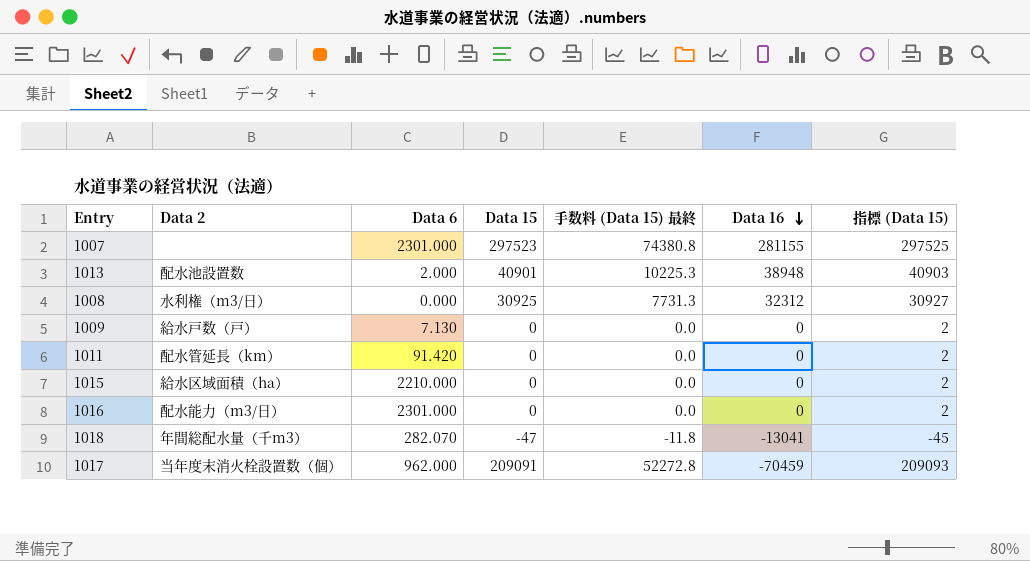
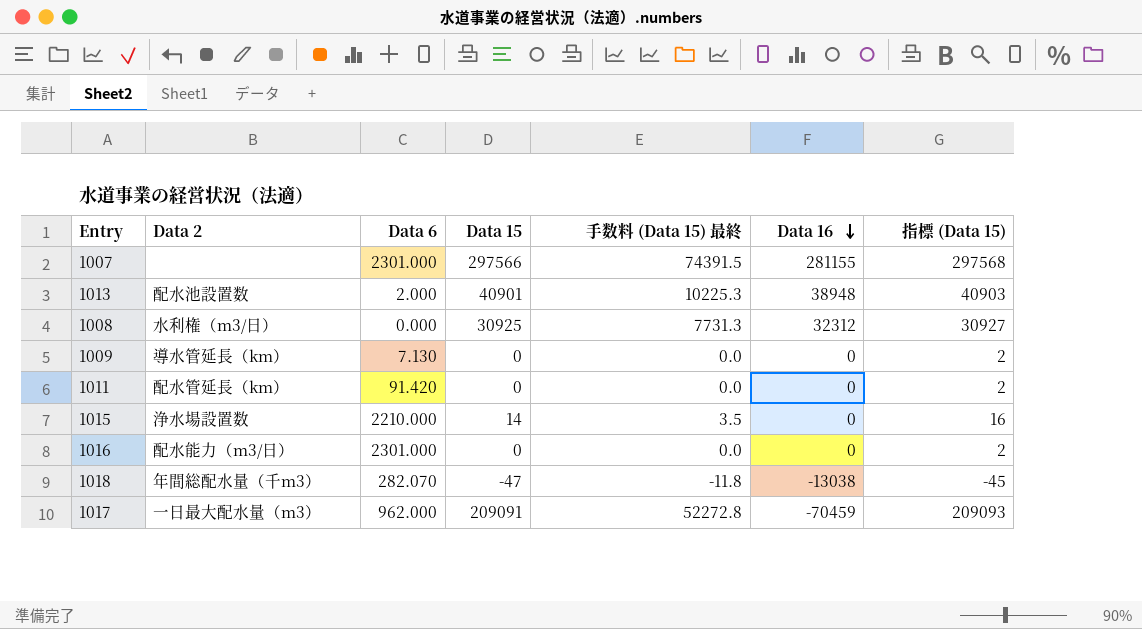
1007 | Data 15: 297523 -> 297566
1007 | 手数料 (Data 15) 最終: 74380.8 -> 74391.5
1007 | 指標 (Data 15): 297525 -> 297568
1009 | Data 2: 給水戸数（戸） -> 導水管延長（km）
1015 | Data 2: 給水区域面積（ha） -> 浄水場設置数
1015 | Data 15: 0 -> 14
1015 | 手数料 (Data 15) 最終: 0.0 -> 3.5
1015 | 指標 (Data 15): 2 -> 16
1018 | Data 16: -13041 -> -13038
1017 | Data 2: 当年度末消火栓設置数（個） -> 一日最大配水量（m3）

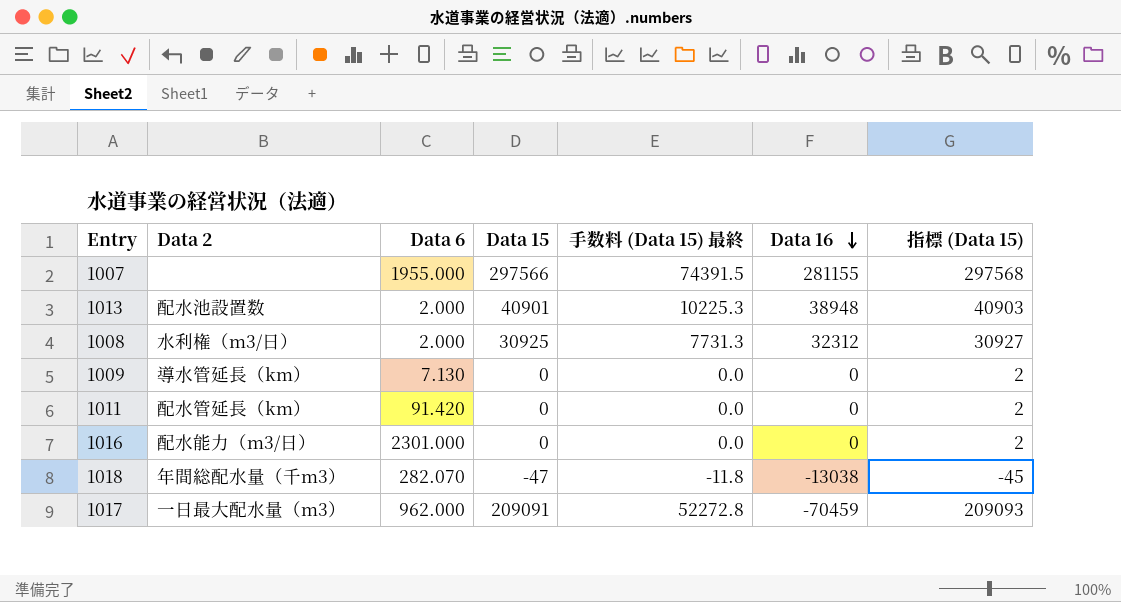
row 1015: 浄水場設置数 | 2210.000 | 14 | 3.5 | 0 | 16 -> none
1007 | Data 6: 2301.000 -> 1955.000
1008 | Data 6: 0.000 -> 2.000

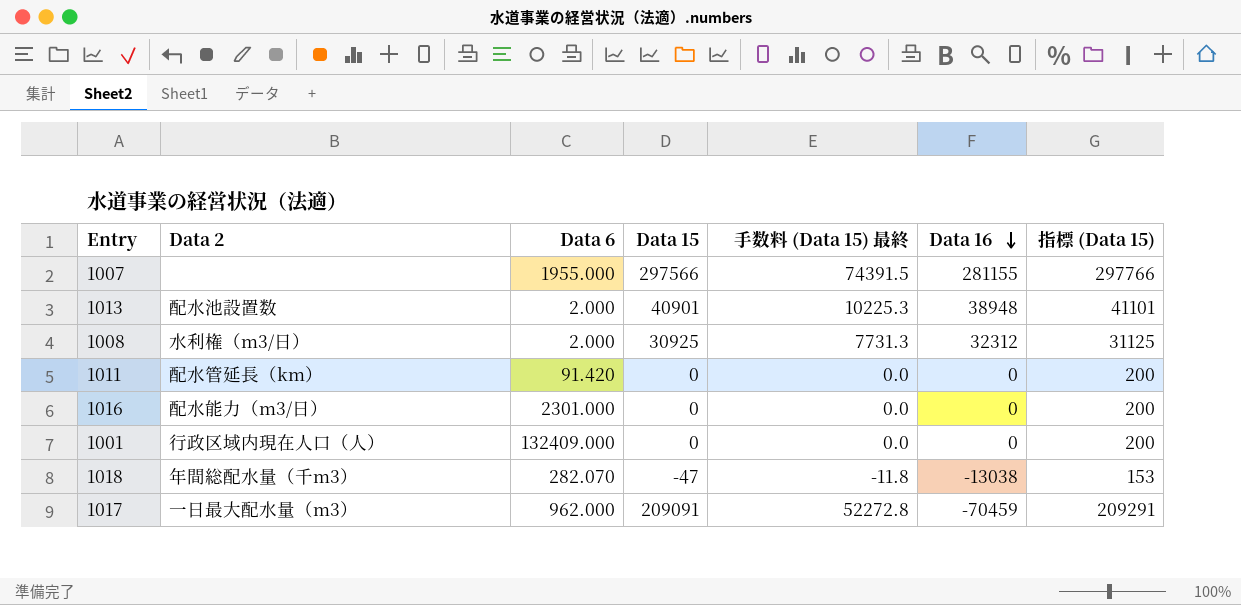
column 指標 (Data 15) | formula: [Data 15] + 2 -> [Data 15] + 200
row 1009: 導水管延長（km） | 7.130 | 0 | 0.0 | 0 | 2 -> none
row 1001: none -> 行政区域内現在人口（人） | 132409.000 | 0 | 0.0 | 0 | 200

